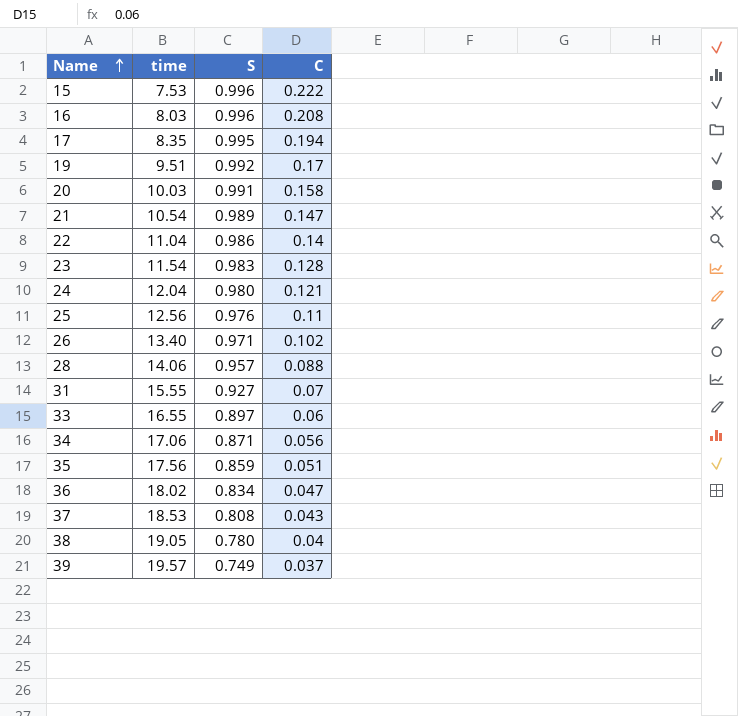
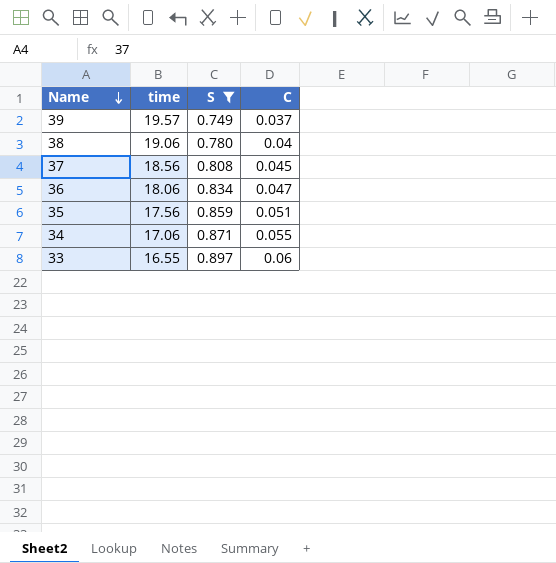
filter: none -> S <= 0.897
row order: Name ascending -> Name descending
38 | time: 19.05 -> 19.06
37 | time: 18.53 -> 18.56
37 | C: 0.043 -> 0.045
36 | time: 18.02 -> 18.06
34 | C: 0.056 -> 0.055

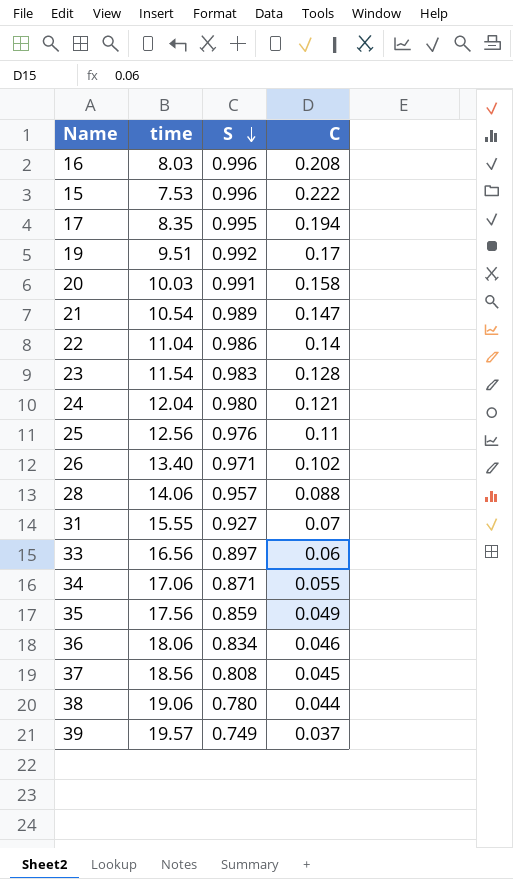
filter: S <= 0.897 -> none
row order: Name descending -> S descending
33 | time: 16.55 -> 16.56
35 | C: 0.051 -> 0.049
36 | C: 0.047 -> 0.046
38 | C: 0.04 -> 0.044

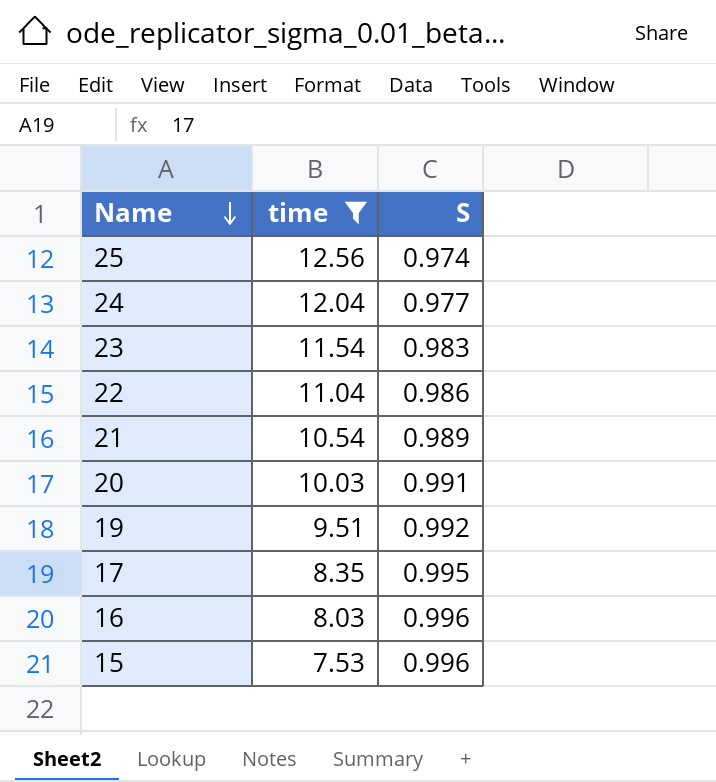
filter: none -> time <= 12.56
row order: S descending -> Name descending
column C | position: 4 -> none
25 | S: 0.976 -> 0.974
24 | S: 0.980 -> 0.977

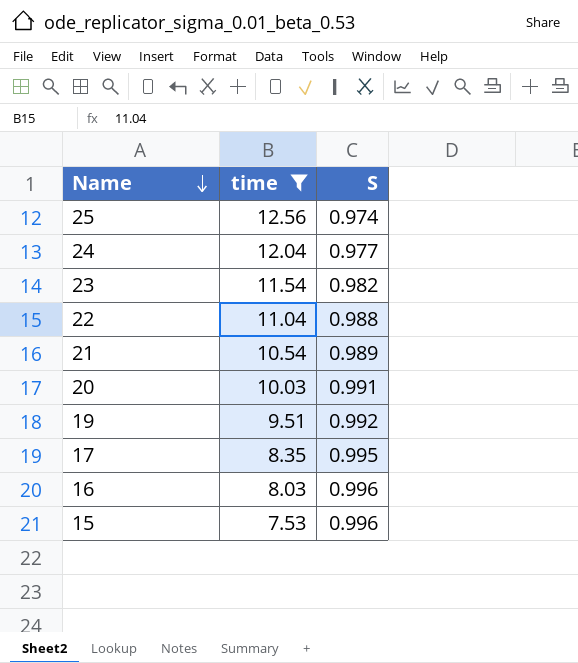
23 | S: 0.983 -> 0.982
22 | S: 0.986 -> 0.988

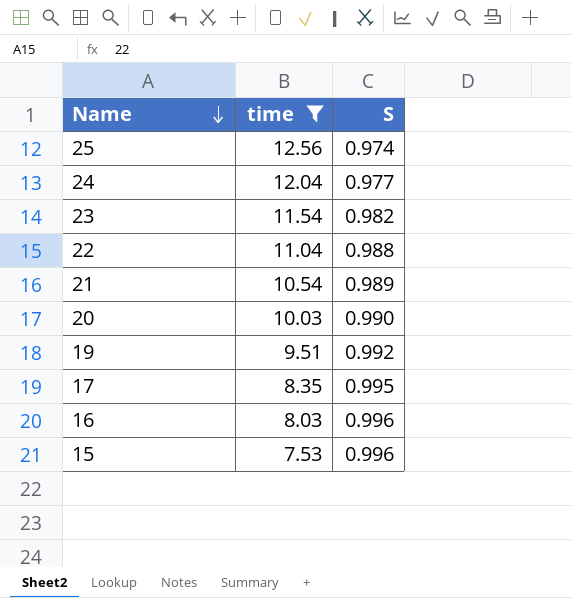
20 | S: 0.991 -> 0.990

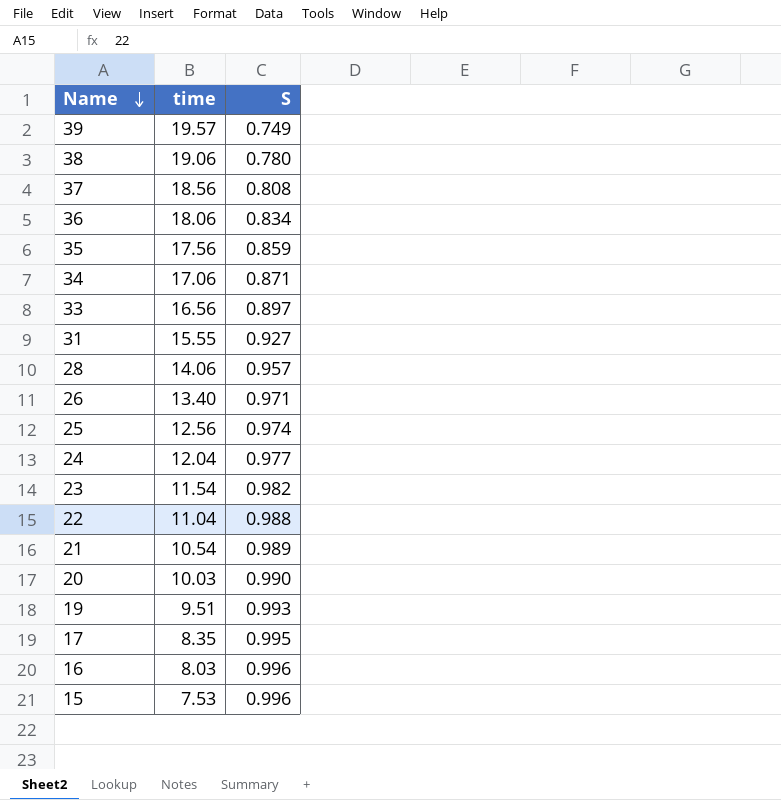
filter: time <= 12.56 -> none
19 | S: 0.992 -> 0.993

